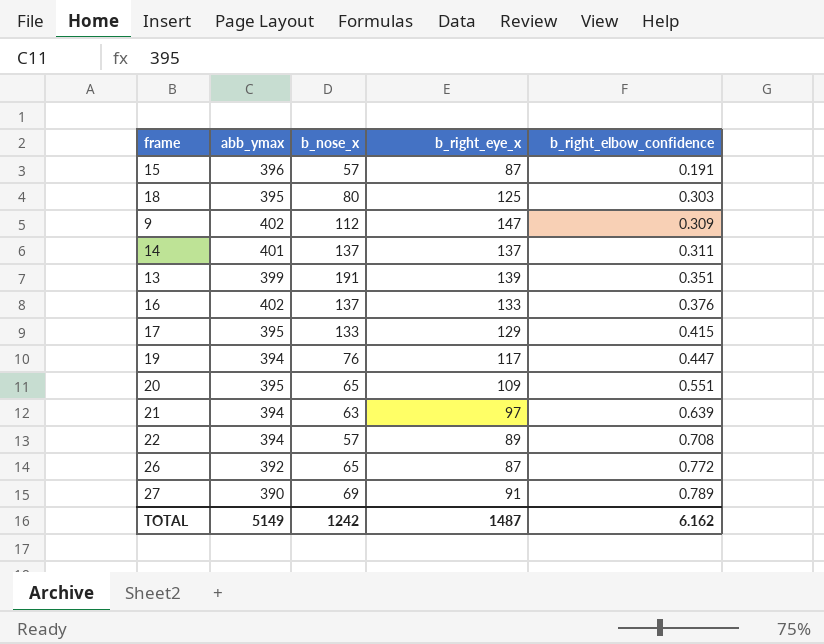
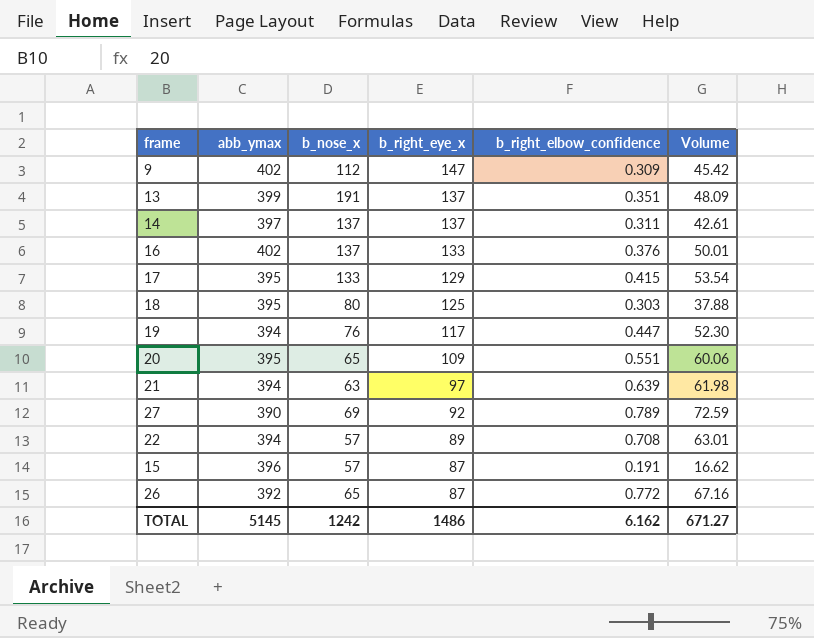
row order: b_right_elbow_confidence ascending -> b_right_eye_x descending
column Volume | formula: none -> [b_right_eye_x] * [b_right_elbow_confidence]
13 | b_right_eye_x: 139 -> 137
14 | abb_ymax: 401 -> 397
27 | b_right_eye_x: 91 -> 92
TOTAL | abb_ymax: 5149 -> 5145
TOTAL | b_right_eye_x: 1487 -> 1486

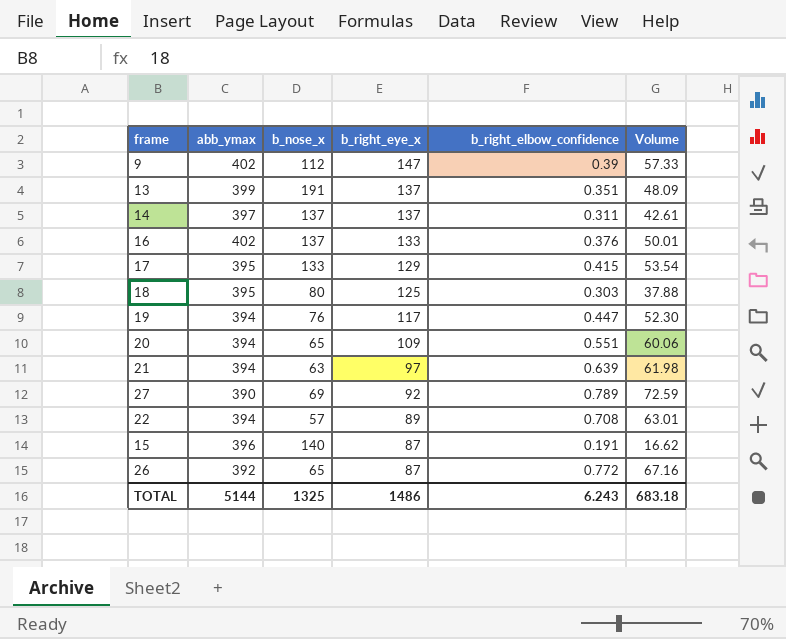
9 | b_right_elbow_confidence: 0.309 -> 0.39
9 | Volume: 45.42 -> 57.33
20 | abb_ymax: 395 -> 394
15 | b_nose_x: 57 -> 140
TOTAL | abb_ymax: 5145 -> 5144
TOTAL | b_nose_x: 1242 -> 1325
TOTAL | b_right_elbow_confidence: 6.162 -> 6.243
TOTAL | Volume: 671.27 -> 683.18

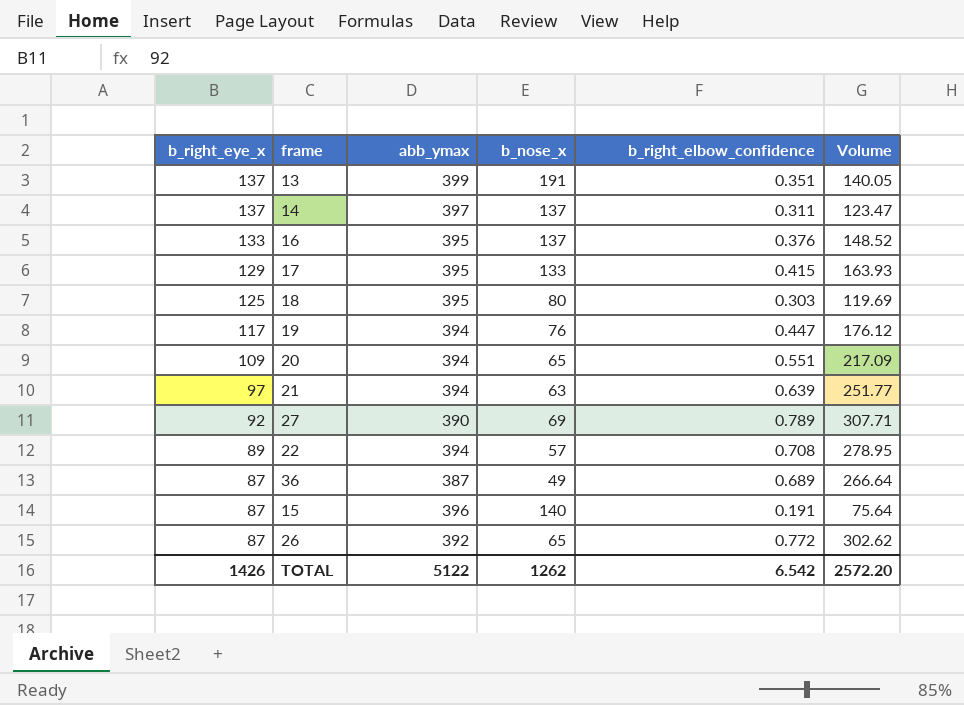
column b_right_eye_x | position: 4 -> 1
column Volume | formula: [b_right_eye_x] * [b_right_elbow_confidence] -> [abb_ymax] * [b_right_elbow_confidence]
row 9: 402 | 112 | 147 | 0.39 | 57.33 -> none
16 | abb_ymax: 402 -> 395
row 36: none -> 87 | 387 | 49 | 0.689 | 266.64
TOTAL | b_right_eye_x: 1486 -> 1426
TOTAL | abb_ymax: 5144 -> 5122
TOTAL | b_nose_x: 1325 -> 1262
TOTAL | b_right_elbow_confidence: 6.243 -> 6.542
TOTAL | Volume: 683.18 -> 2572.20

